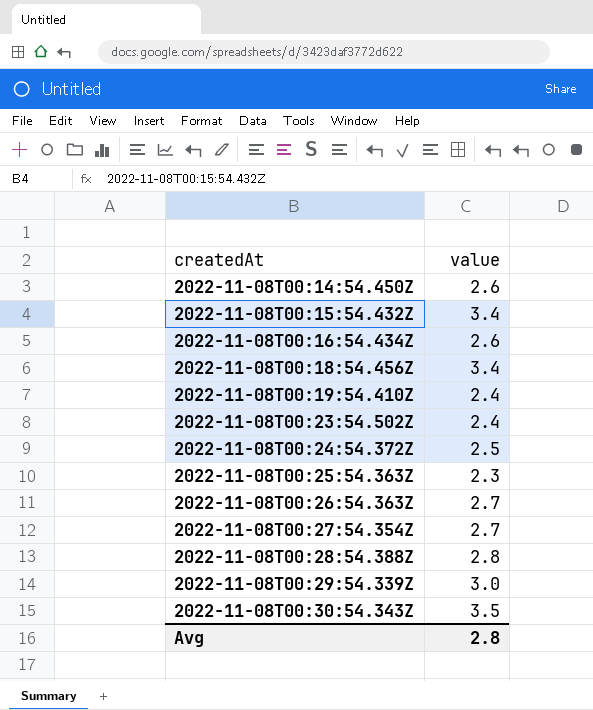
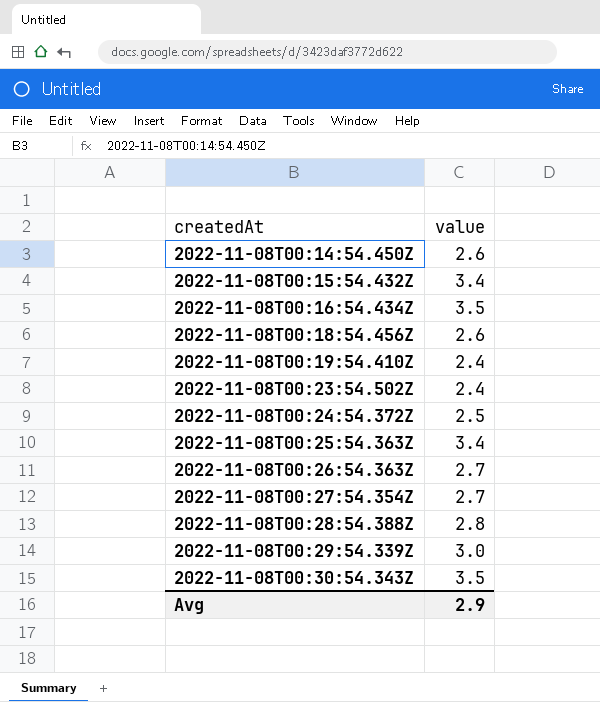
2022-11-08T00:16:54.434Z | value: 2.6 -> 3.5
2022-11-08T00:18:54.456Z | value: 3.4 -> 2.6
2022-11-08T00:25:54.363Z | value: 2.3 -> 3.4
Avg | value: 2.8 -> 2.9

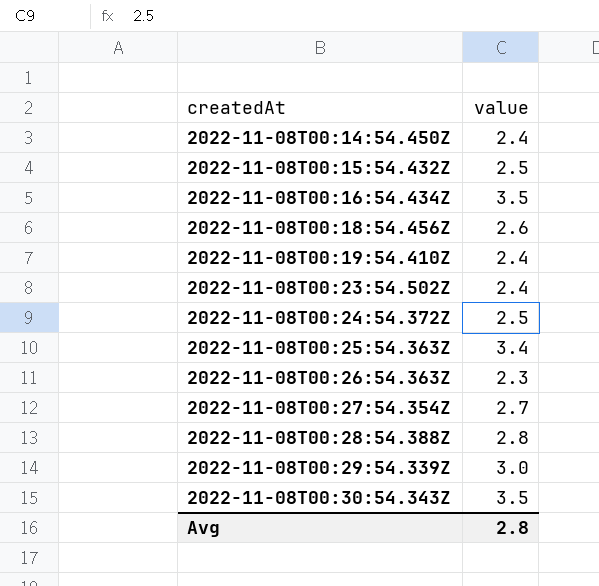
2022-11-08T00:14:54.450Z | value: 2.6 -> 2.4
2022-11-08T00:15:54.432Z | value: 3.4 -> 2.5
2022-11-08T00:26:54.363Z | value: 2.7 -> 2.3
Avg | value: 2.9 -> 2.8

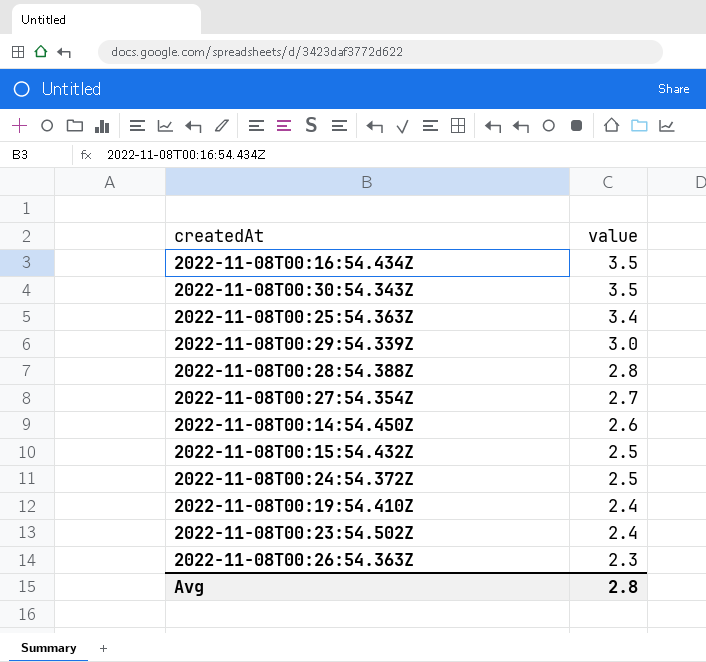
row order: createdAt ascending -> value descending
row 2022-11-08T00:18:54.456Z: 2.6 -> none
2022-11-08T00:14:54.450Z | value: 2.4 -> 2.6

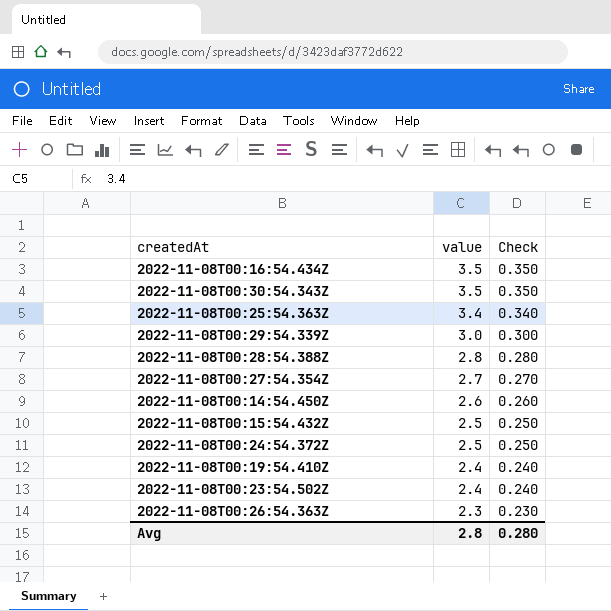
column Check | formula: none -> [value] * 0.1

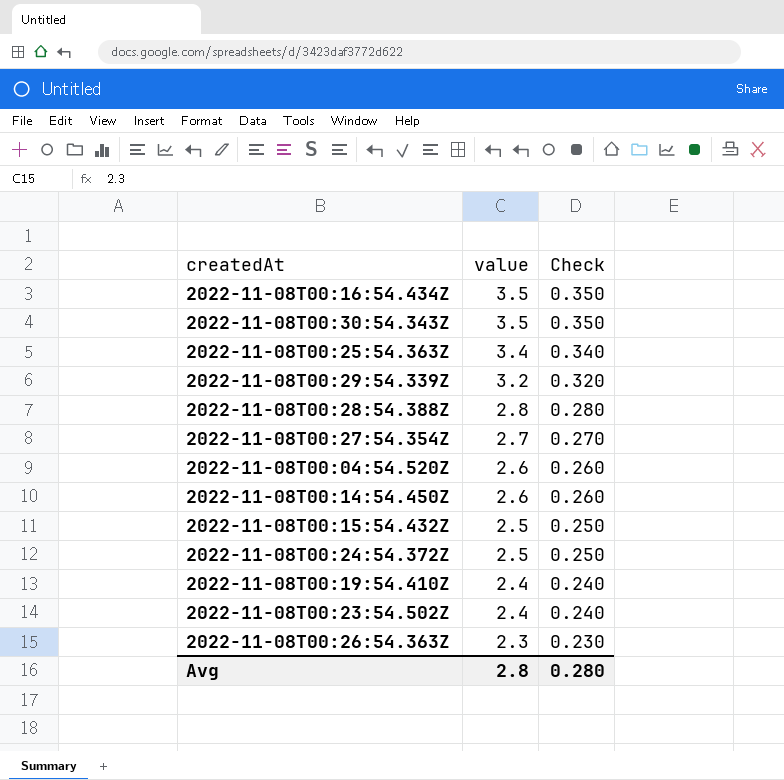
2022-11-08T00:29:54.339Z | value: 3.0 -> 3.2
2022-11-08T00:29:54.339Z | Check: 0.300 -> 0.320
row 2022-11-08T00:04:54.520Z: none -> 2.6 | 0.260

